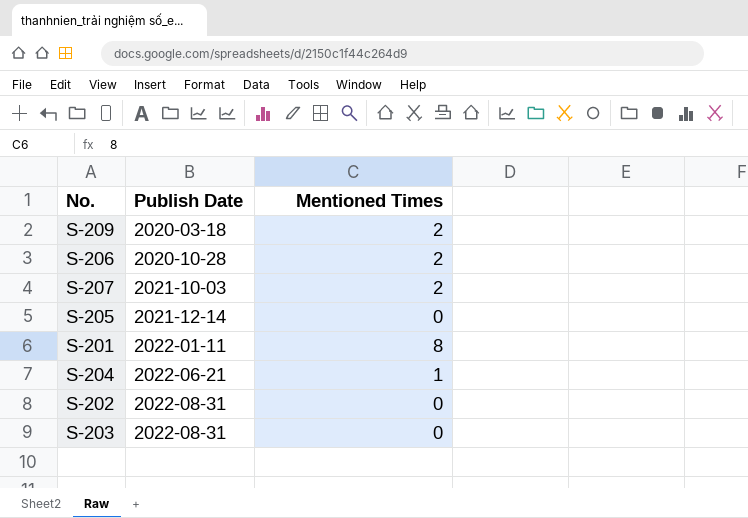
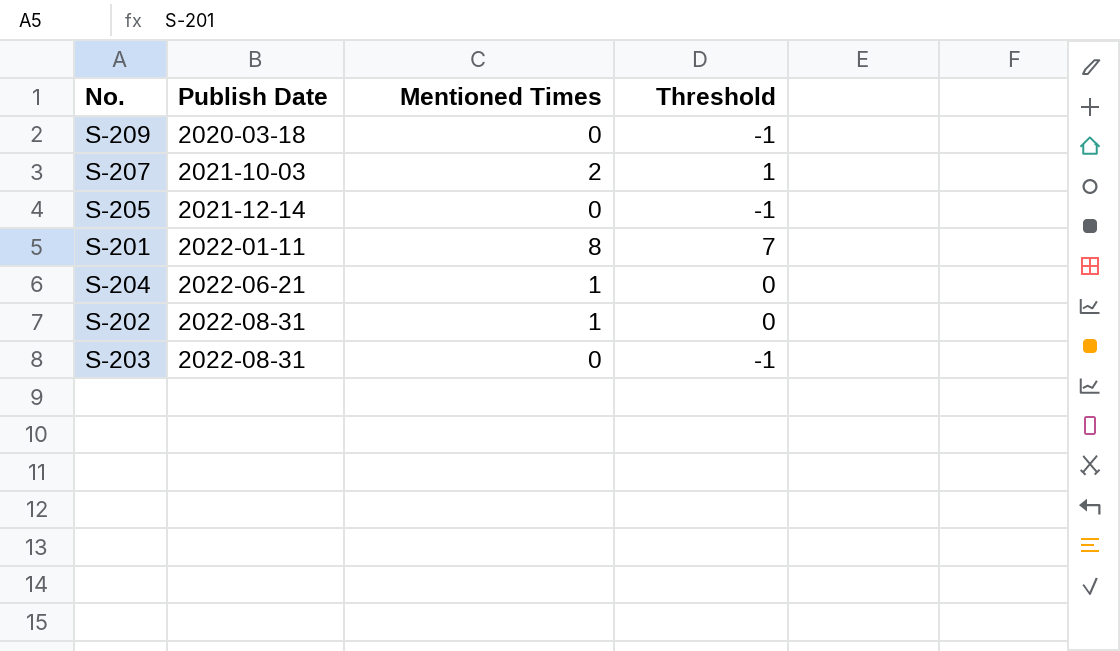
column Threshold | formula: none -> [Mentioned Times] - 1
row S-206: 2020-10-28 | 2 -> none
S-209 | Mentioned Times: 2 -> 0
S-202 | Mentioned Times: 0 -> 1

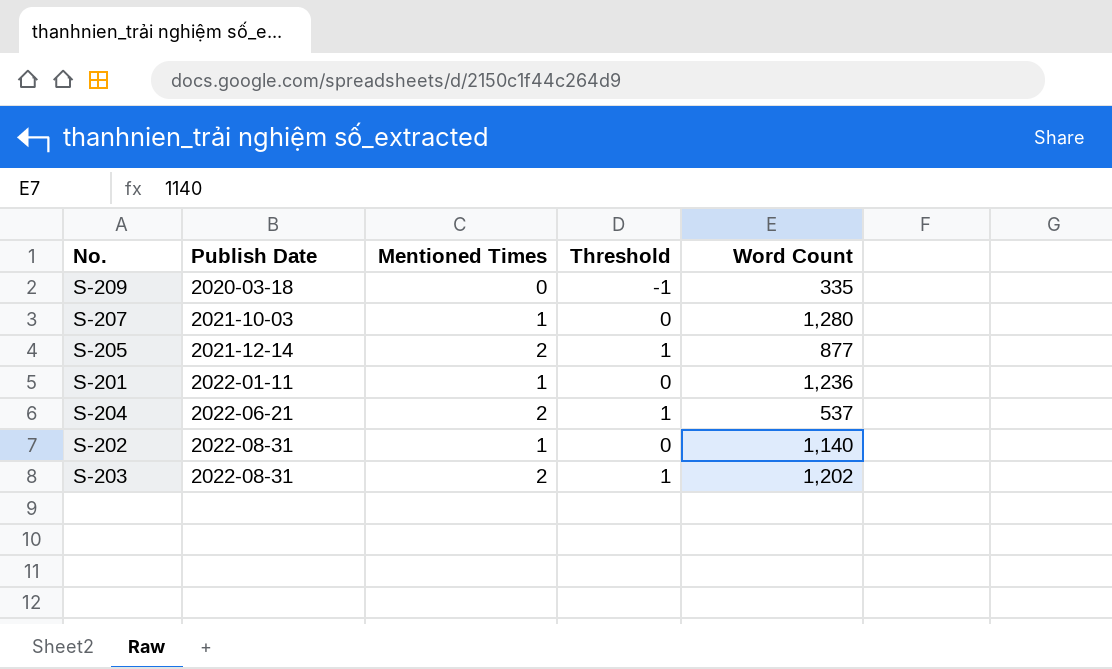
column Word Count | position: none -> 5
S-207 | Mentioned Times: 2 -> 1
S-207 | Threshold: 1 -> 0
S-205 | Mentioned Times: 0 -> 2
S-205 | Threshold: -1 -> 1
S-201 | Mentioned Times: 8 -> 1
S-201 | Threshold: 7 -> 0
S-204 | Mentioned Times: 1 -> 2
S-204 | Threshold: 0 -> 1
S-203 | Mentioned Times: 0 -> 2
S-203 | Threshold: -1 -> 1

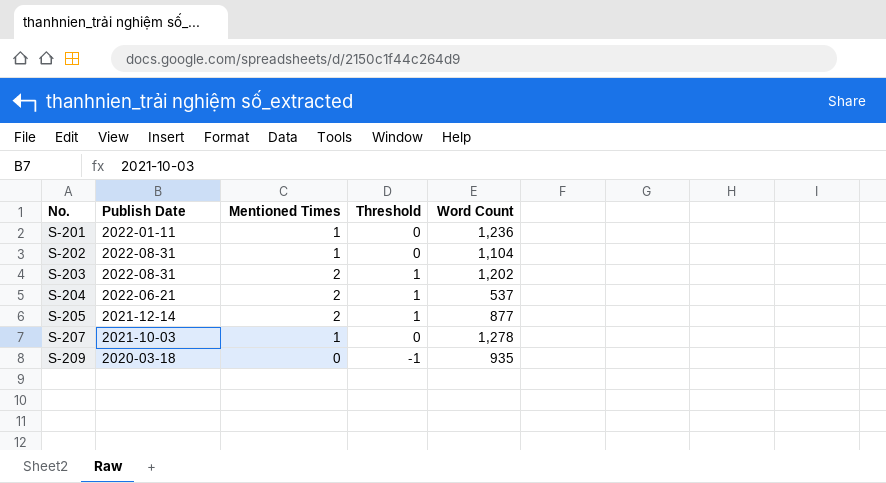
row order: Publish Date ascending -> No. ascending
S-202 | Word Count: 1,140 -> 1,104
S-207 | Word Count: 1,280 -> 1,278
S-209 | Word Count: 335 -> 935

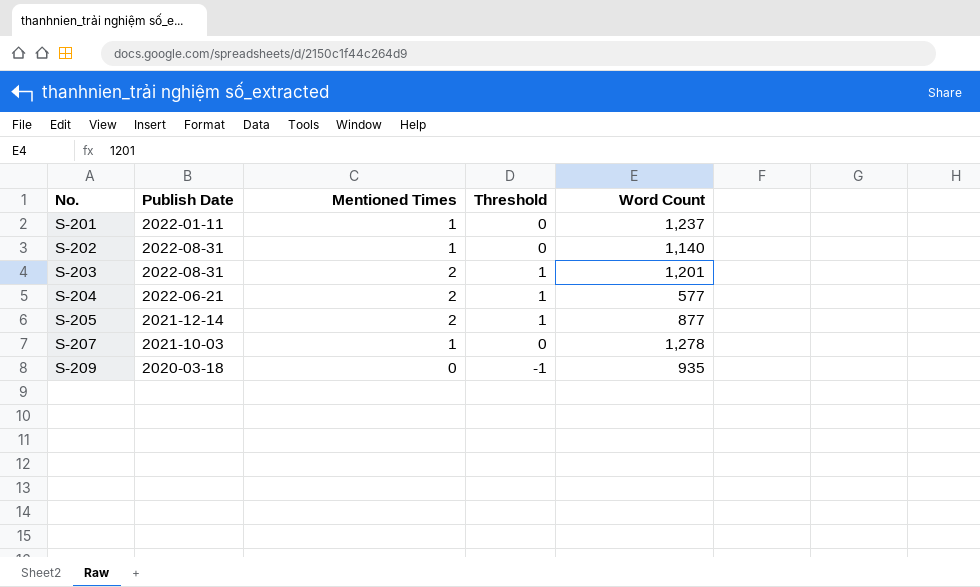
S-201 | Word Count: 1,236 -> 1,237
S-202 | Word Count: 1,104 -> 1,140
S-203 | Word Count: 1,202 -> 1,201
S-204 | Word Count: 537 -> 577

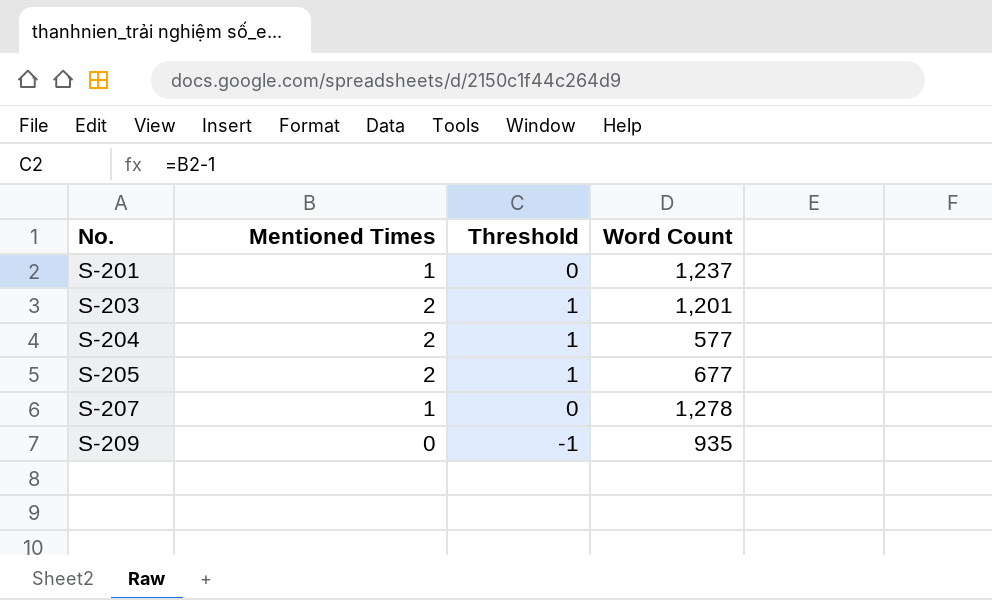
column Publish Date | position: 2 -> none
row S-202: 2022-08-31 | 1 | 0 | 1,140 -> none
S-205 | Word Count: 877 -> 677

